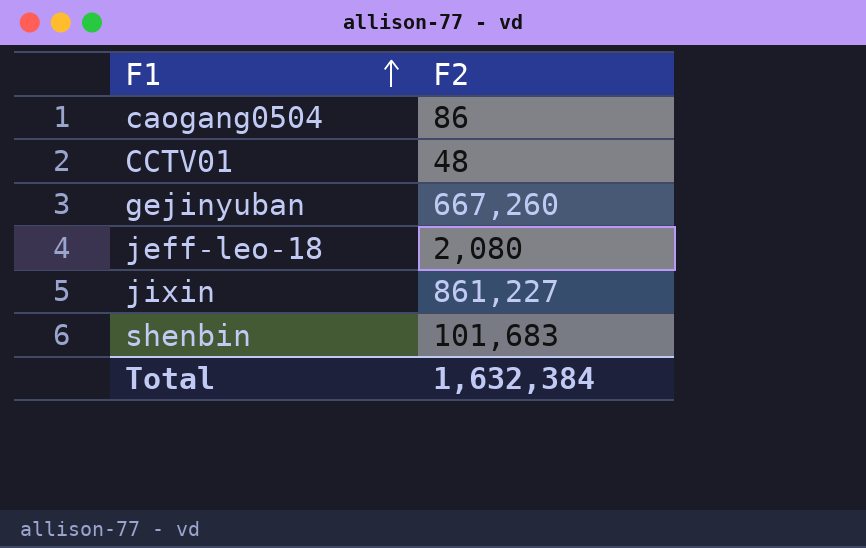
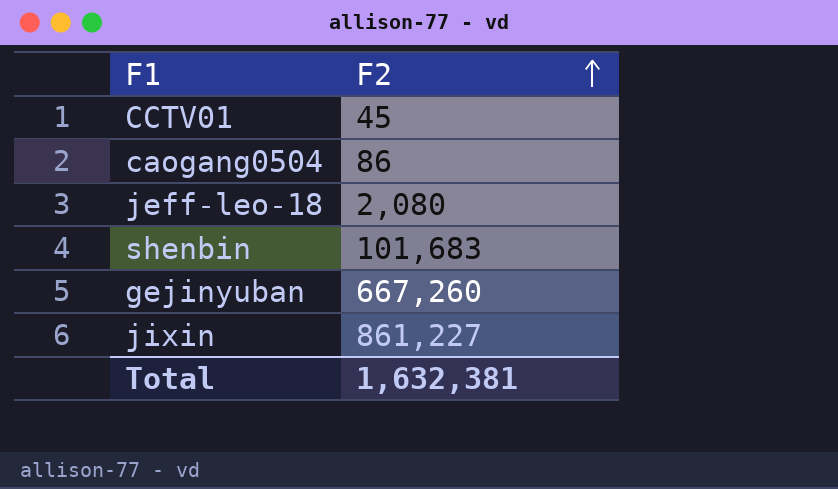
row order: F1 ascending -> F2 ascending
CCTV01 | F2: 48 -> 45
Total | F2: 1,632,384 -> 1,632,381

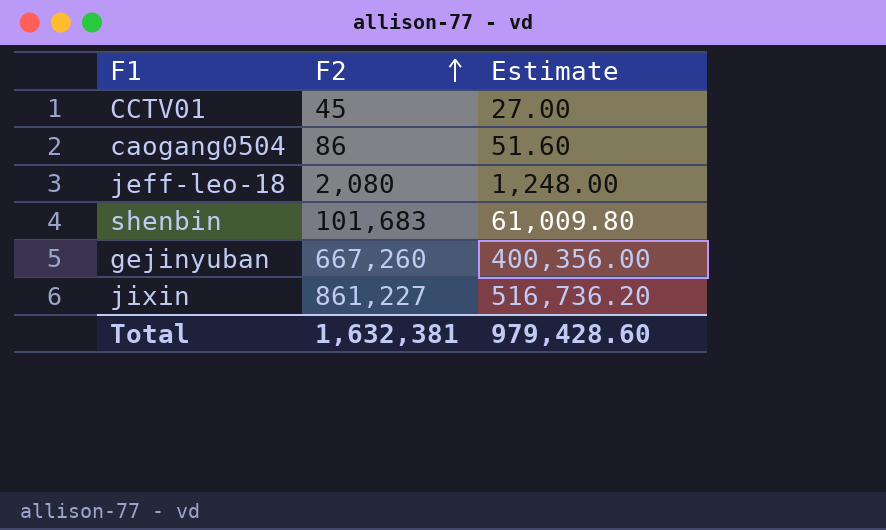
column Estimate | formula: none -> [F2] * 0.6

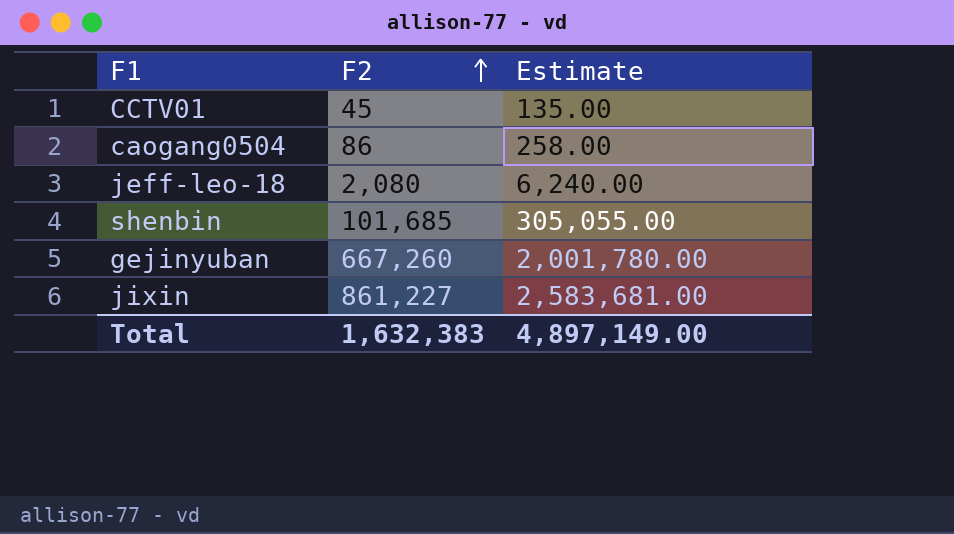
column Estimate | formula: [F2] * 0.6 -> [F2] * 3
shenbin | F2: 101,683 -> 101,685
Total | F2: 1,632,381 -> 1,632,383
Total | Estimate: 979,428.60 -> 4,897,149.00

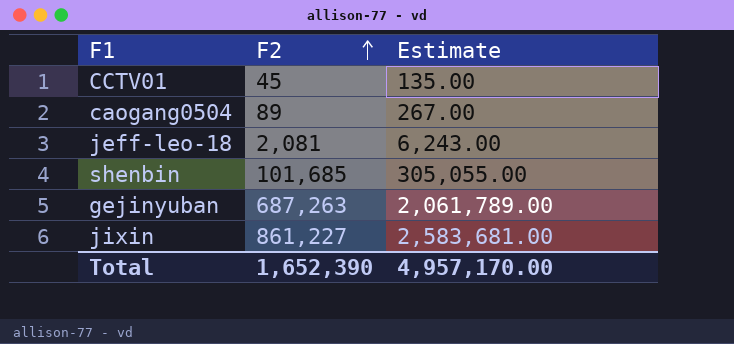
caogang0504 | F2: 86 -> 89
caogang0504 | Estimate: 258.00 -> 267.00
jeff-leo-18 | F2: 2,080 -> 2,081
jeff-leo-18 | Estimate: 6,240.00 -> 6,243.00
gejinyuban | F2: 667,260 -> 687,263
gejinyuban | Estimate: 2,001,780.00 -> 2,061,789.00
Total | F2: 1,632,383 -> 1,652,390
Total | Estimate: 4,897,149.00 -> 4,957,170.00

